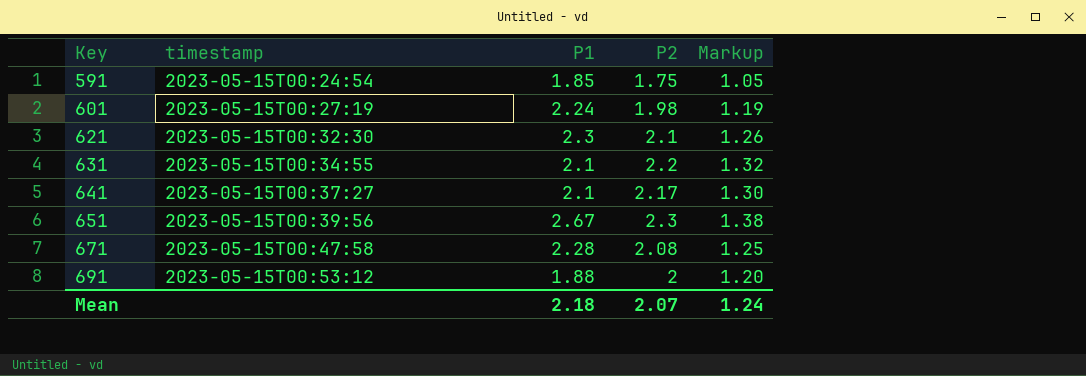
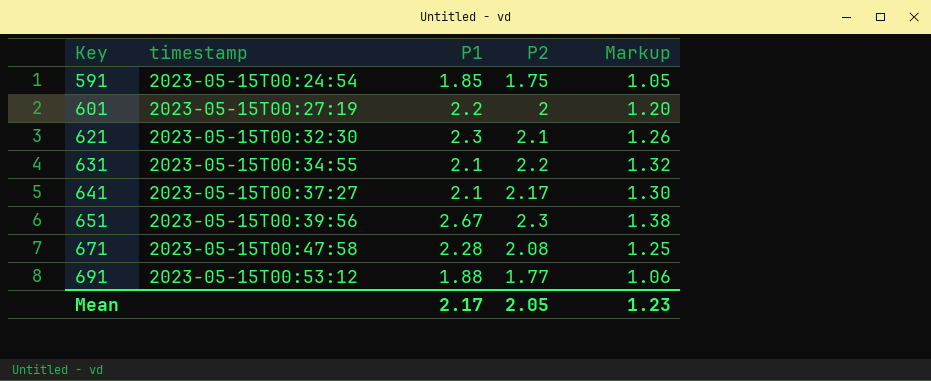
601 | P1: 2.24 -> 2.2
601 | P2: 1.98 -> 2
601 | Markup: 1.19 -> 1.20
691 | P2: 2 -> 1.77
691 | Markup: 1.20 -> 1.06
Mean | P1: 2.18 -> 2.17
Mean | P2: 2.07 -> 2.05
Mean | Markup: 1.24 -> 1.23

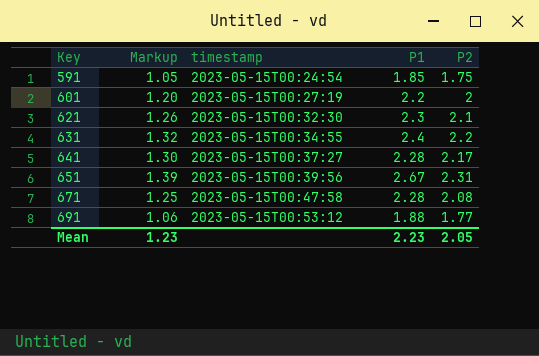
column Markup | position: 5 -> 2
631 | P1: 2.1 -> 2.4
641 | P1: 2.1 -> 2.28
651 | Markup: 1.38 -> 1.39
651 | P2: 2.3 -> 2.31
Mean | P1: 2.17 -> 2.23

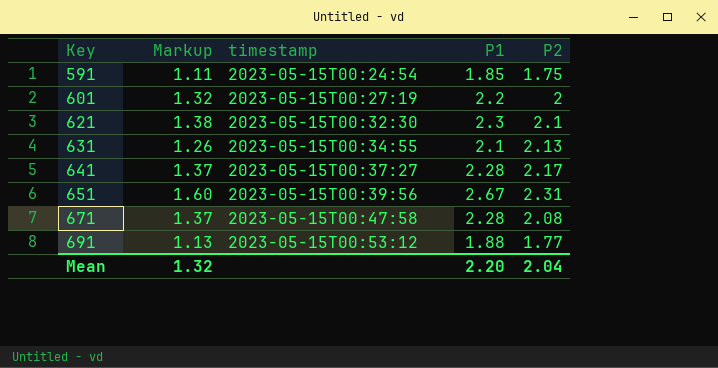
column Markup | formula: [P2] * 0.6 -> [P1] * 0.6
631 | P1: 2.4 -> 2.1
631 | P2: 2.2 -> 2.13
Mean | Markup: 1.23 -> 1.32
Mean | P1: 2.23 -> 2.20
Mean | P2: 2.05 -> 2.04

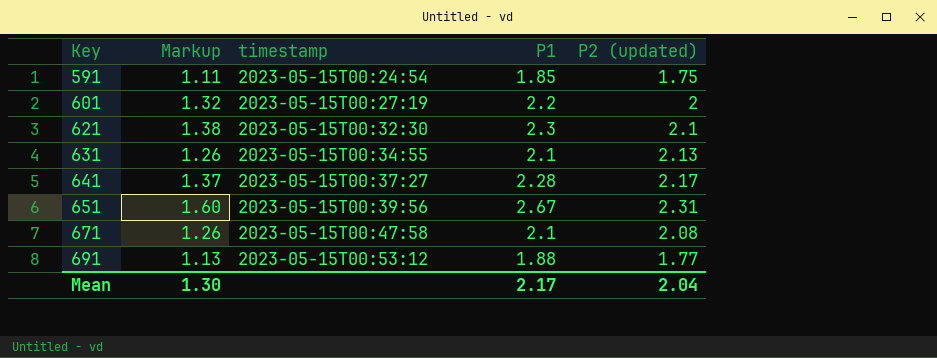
column name: P2 -> P2 (updated)
671 | Markup: 1.37 -> 1.26
671 | P1: 2.28 -> 2.1
Mean | Markup: 1.32 -> 1.30
Mean | P1: 2.20 -> 2.17

